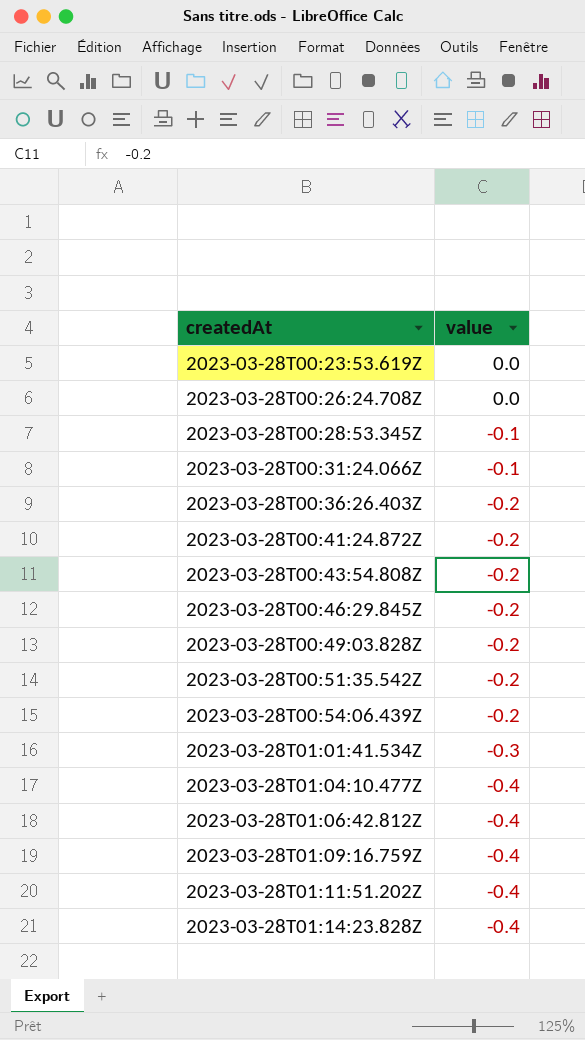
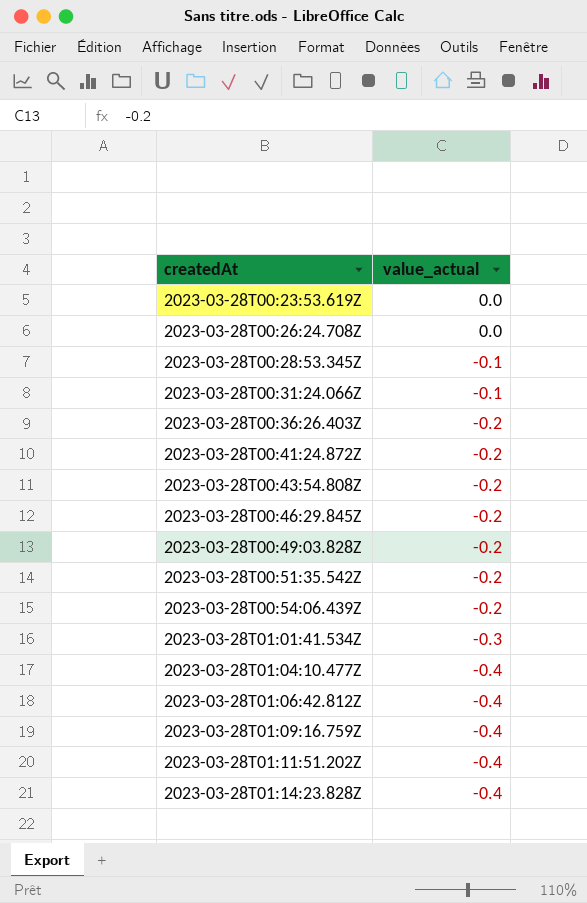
column name: value -> value_actual

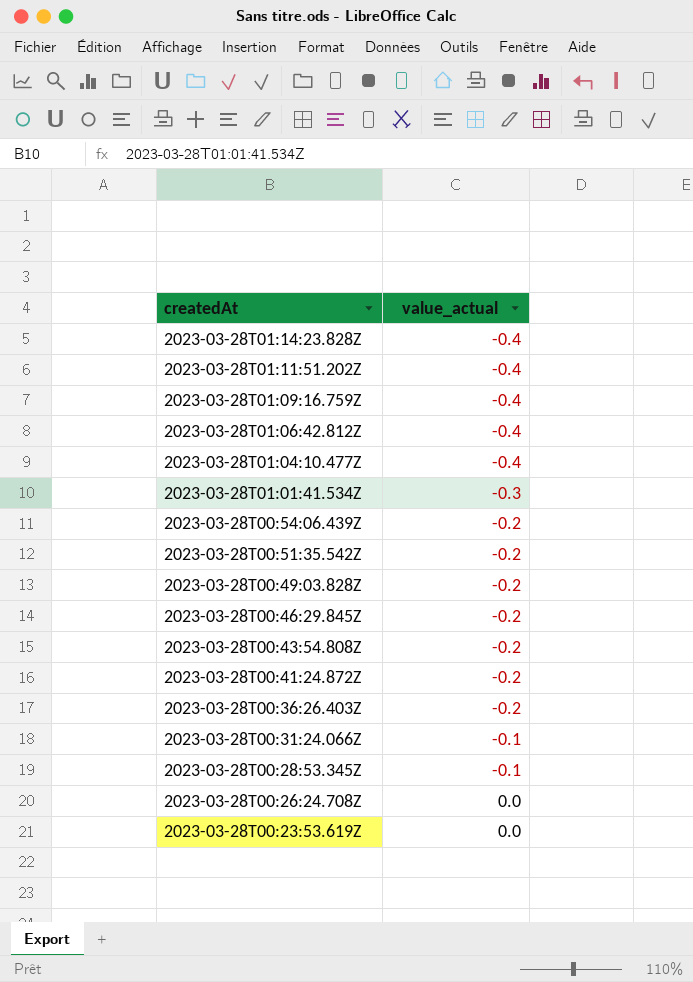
row order: createdAt ascending -> createdAt descending

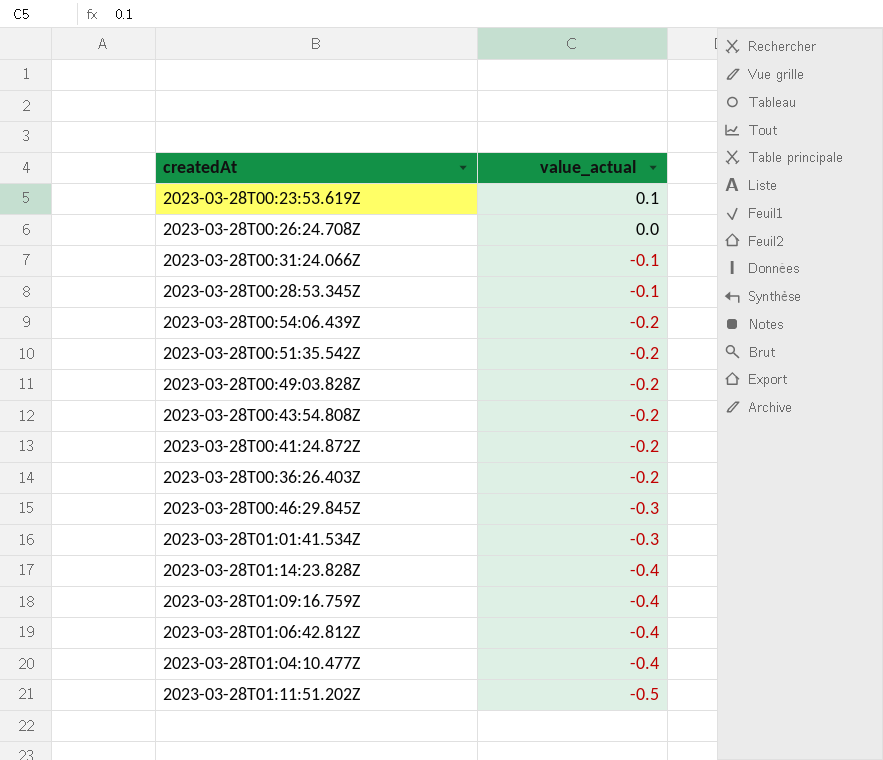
row order: createdAt descending -> value_actual descending
2023-03-28T00:23:53.619Z | value_actual: 0.0 -> 0.1
2023-03-28T00:46:29.845Z | value_actual: -0.2 -> -0.3
2023-03-28T01:11:51.202Z | value_actual: -0.4 -> -0.5

